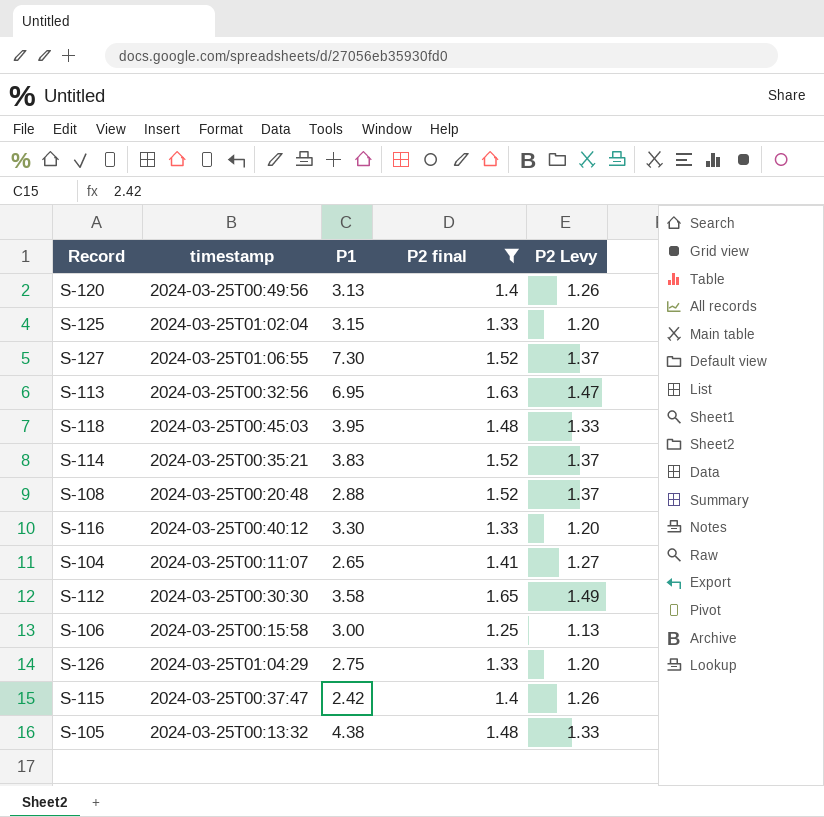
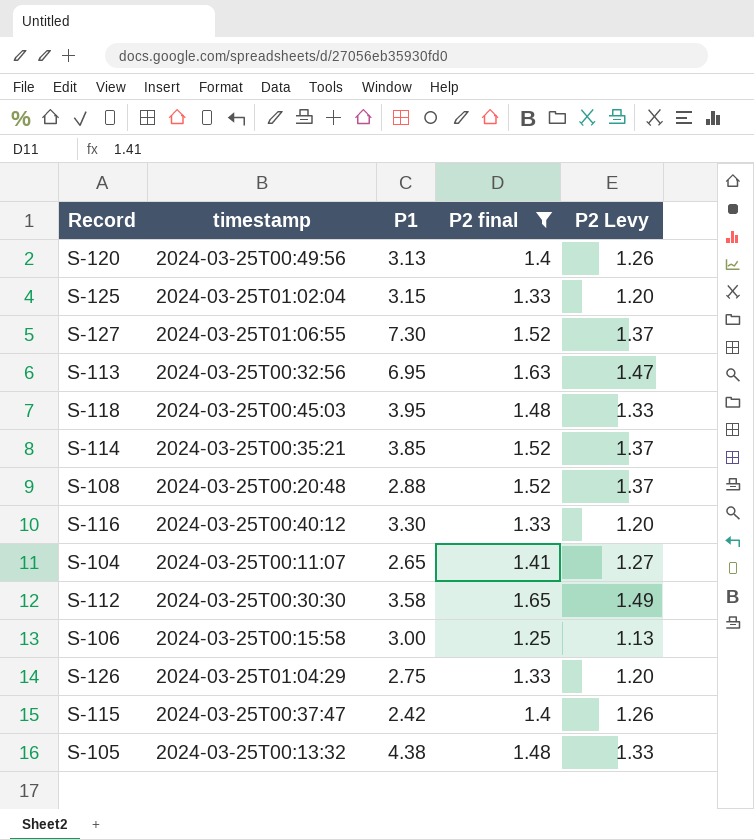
S-114 | P1: 3.83 -> 3.85

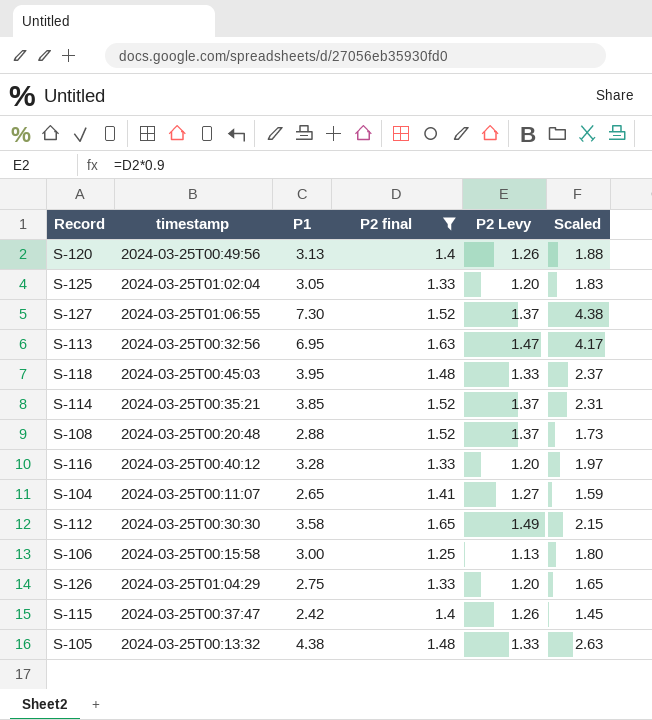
column Scaled | formula: none -> [P1] * 0.6
S-125 | P1: 3.15 -> 3.05
S-116 | P1: 3.30 -> 3.28

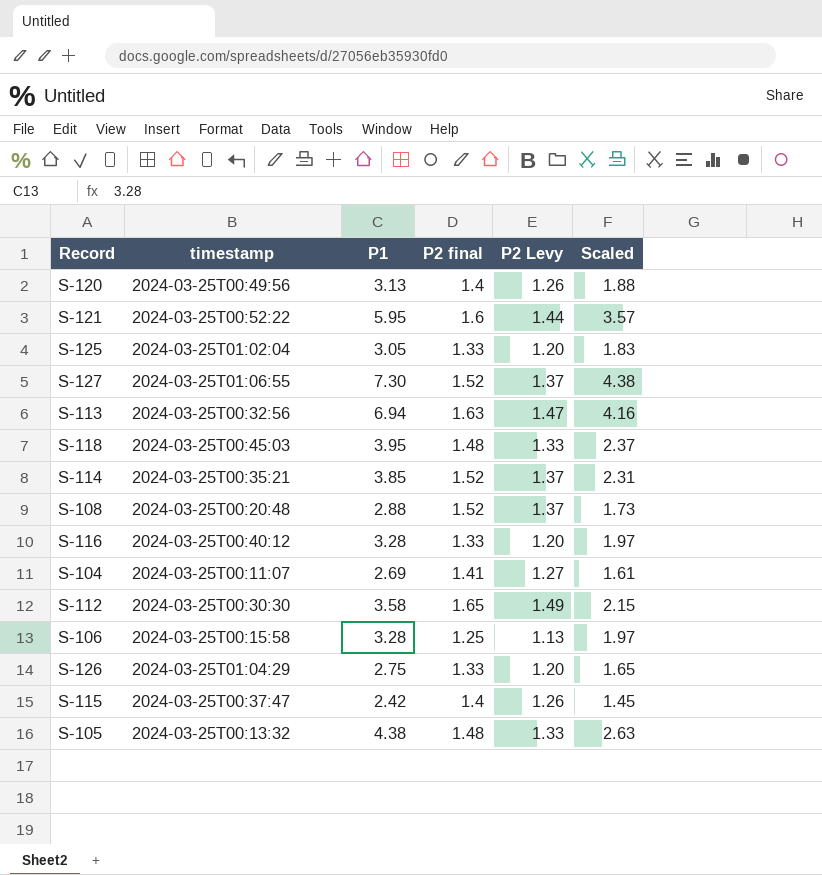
filter: P2 final != 1.6 -> none
S-113 | P1: 6.95 -> 6.94
S-113 | Scaled: 4.17 -> 4.16
S-104 | P1: 2.65 -> 2.69
S-104 | Scaled: 1.59 -> 1.61
S-106 | P1: 3.00 -> 3.28
S-106 | Scaled: 1.80 -> 1.97

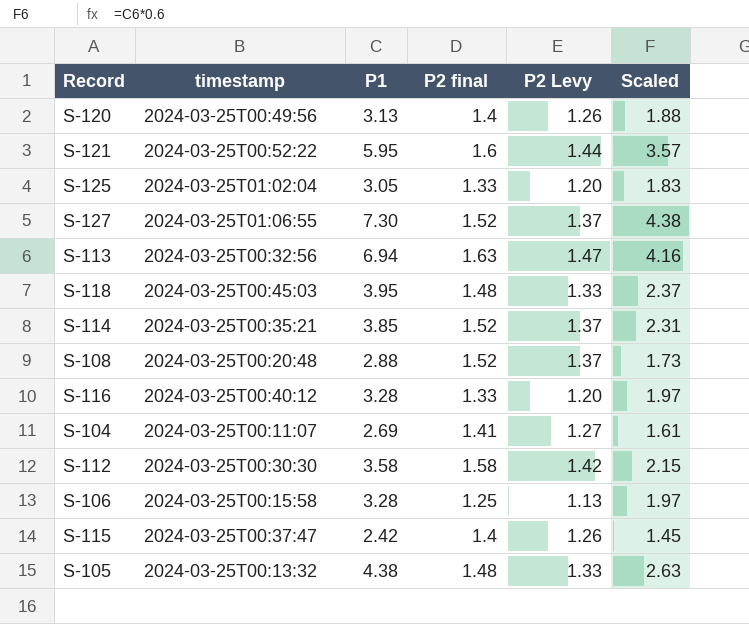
row S-126: 2024-03-25T01:04:29 | 2.75 | 1.33 | 1.20 | 1.65 -> none
S-112 | P2 final: 1.65 -> 1.58
S-112 | P2 Levy: 1.49 -> 1.42

